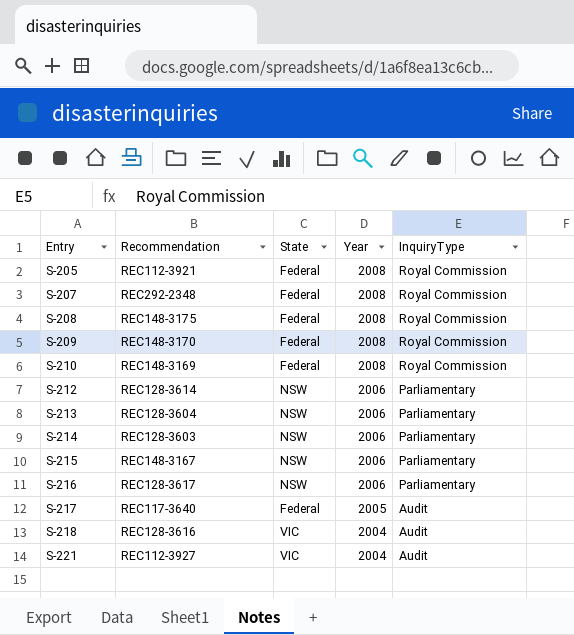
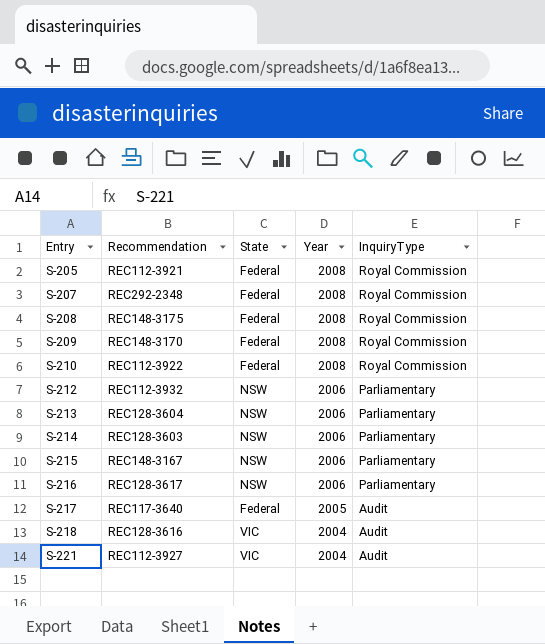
S-210 | Recommendation: REC148-3169 -> REC112-3922
S-212 | Recommendation: REC128-3614 -> REC112-3932

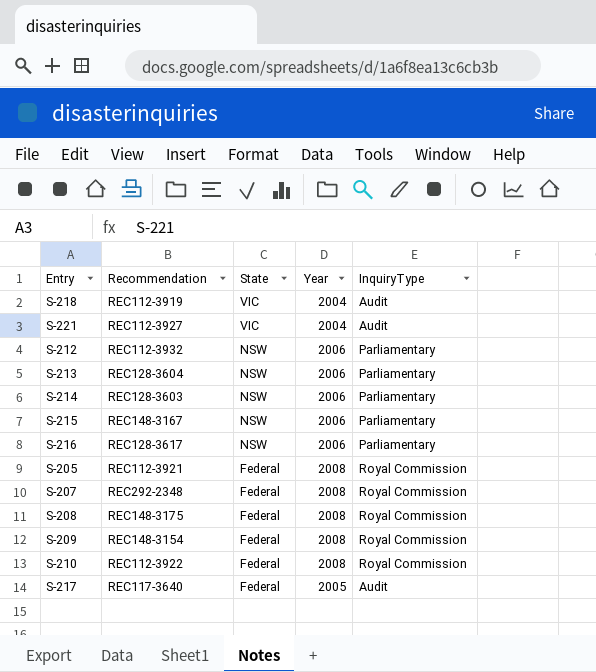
row order: Entry ascending -> State descending
S-218 | Recommendation: REC128-3616 -> REC112-3919
S-209 | Recommendation: REC148-3170 -> REC148-3154

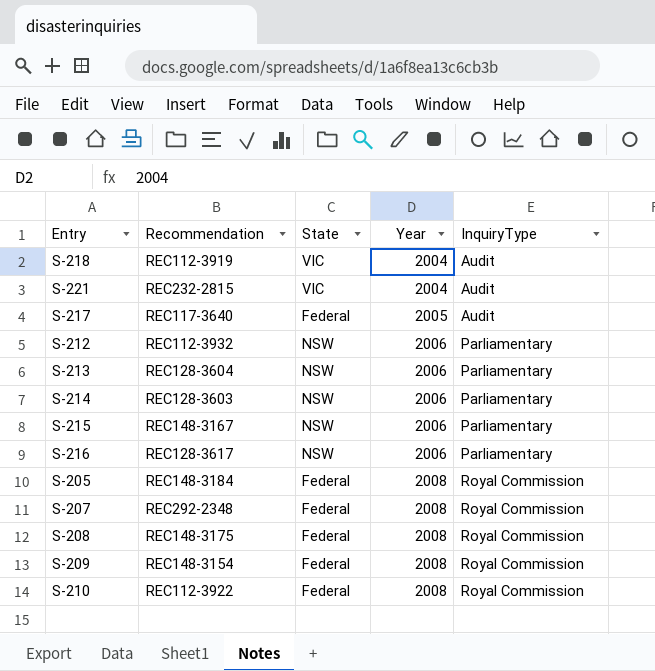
row order: State descending -> Year ascending
S-221 | Recommendation: REC112-3927 -> REC232-2815
S-205 | Recommendation: REC112-3921 -> REC148-3184

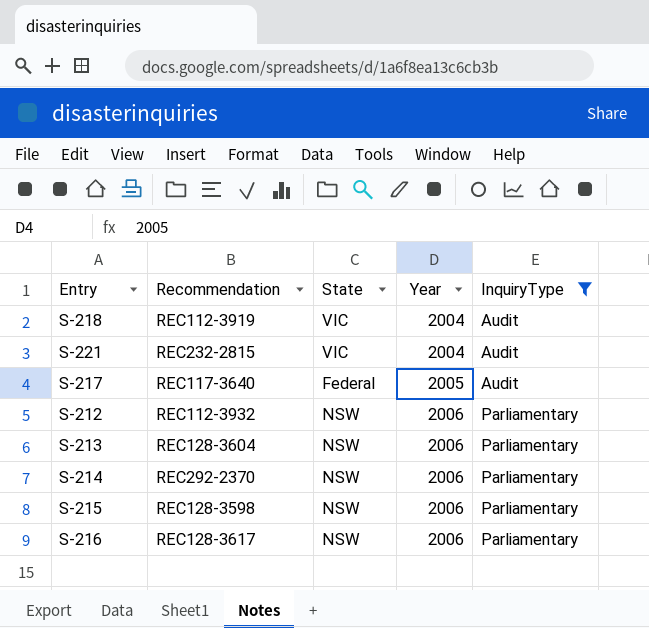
filter: none -> InquiryType != Royal Commission
S-214 | Recommendation: REC128-3603 -> REC292-2370
S-215 | Recommendation: REC148-3167 -> REC128-3598

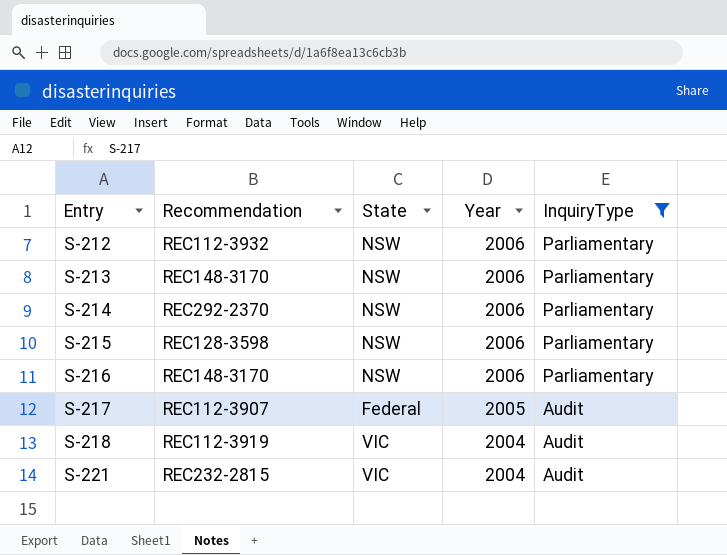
row order: Year ascending -> Entry ascending
S-213 | Recommendation: REC128-3604 -> REC148-3170
S-216 | Recommendation: REC128-3617 -> REC148-3170
S-217 | Recommendation: REC117-3640 -> REC112-3907

